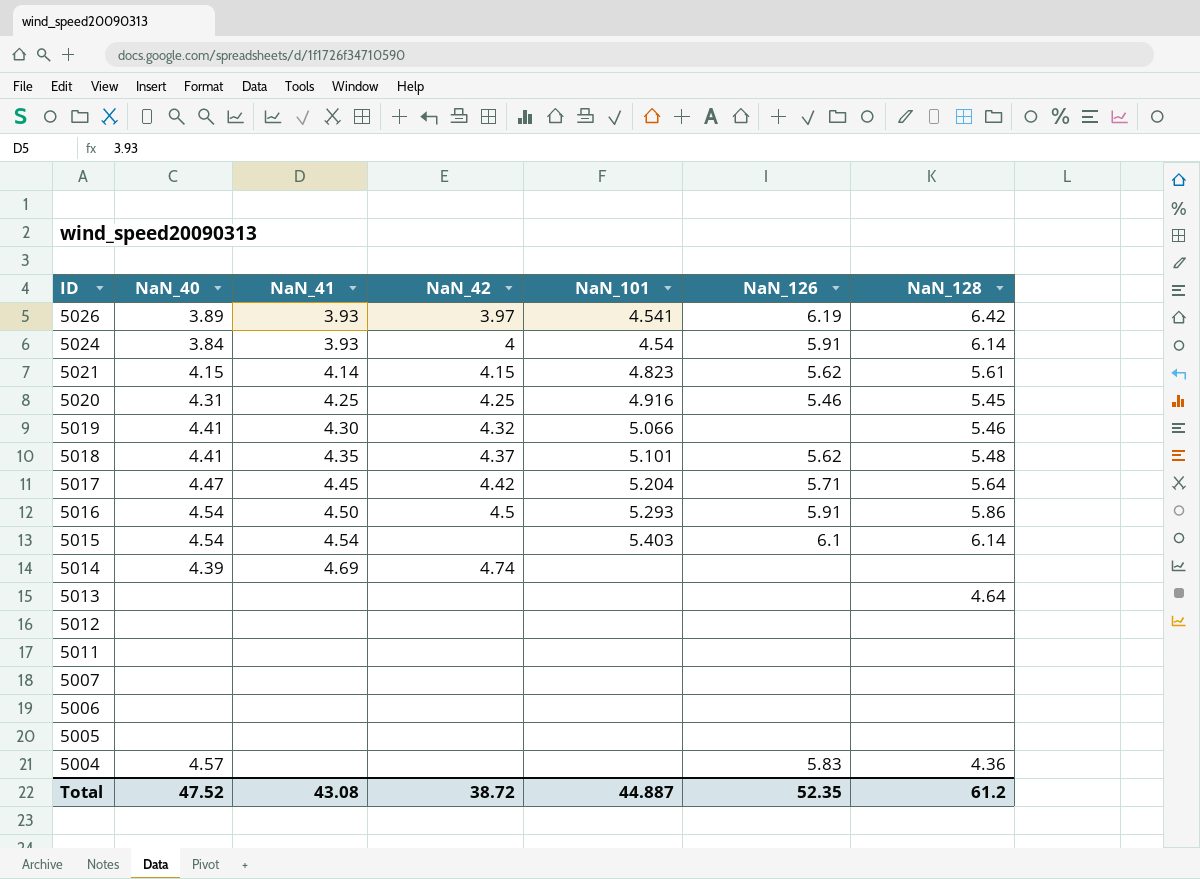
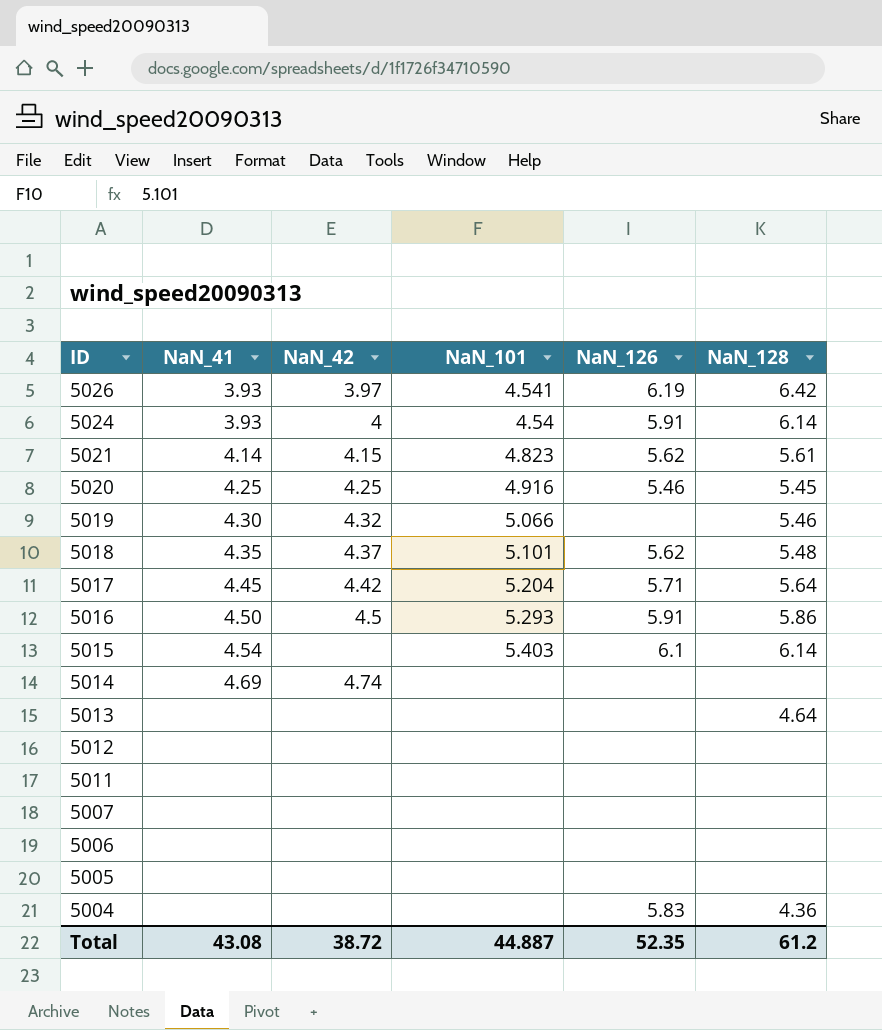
column NaN_40 | position: 2 -> none

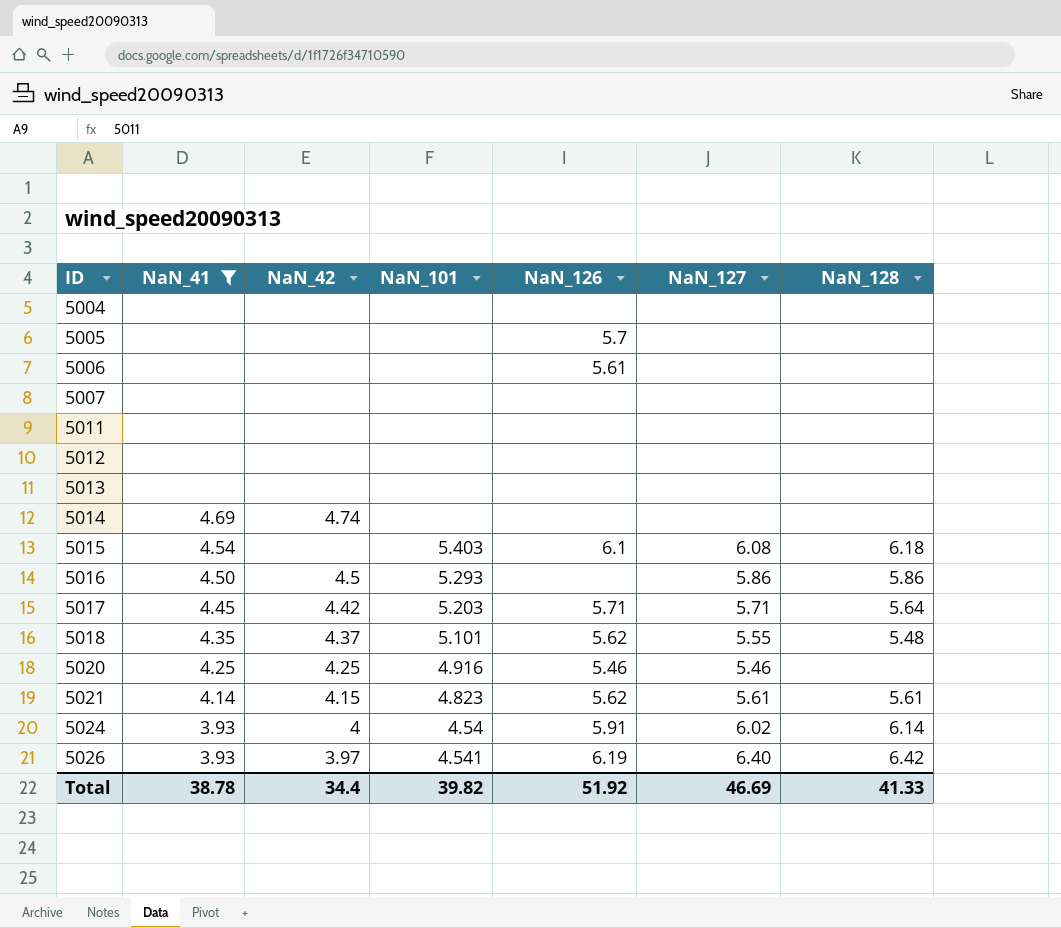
filter: none -> NaN_41 != 4.30
row order: ID descending -> ID ascending
column NaN_127 | position: none -> 6
5004 | NaN_126: 5.83 -> none
5004 | NaN_128: 4.36 -> none
5005 | NaN_126: none -> 5.7
5006 | NaN_126: none -> 5.61
5013 | NaN_128: 4.64 -> none
5015 | NaN_128: 6.14 -> 6.18
5016 | NaN_126: 5.91 -> none
5017 | NaN_101: 5.204 -> 5.203
5020 | NaN_128: 5.45 -> none
Total | NaN_41: 43.08 -> 38.78
Total | NaN_42: 38.72 -> 34.4
Total | NaN_101: 44.887 -> 39.82
Total | NaN_126: 52.35 -> 51.92
Total | NaN_128: 61.2 -> 41.33

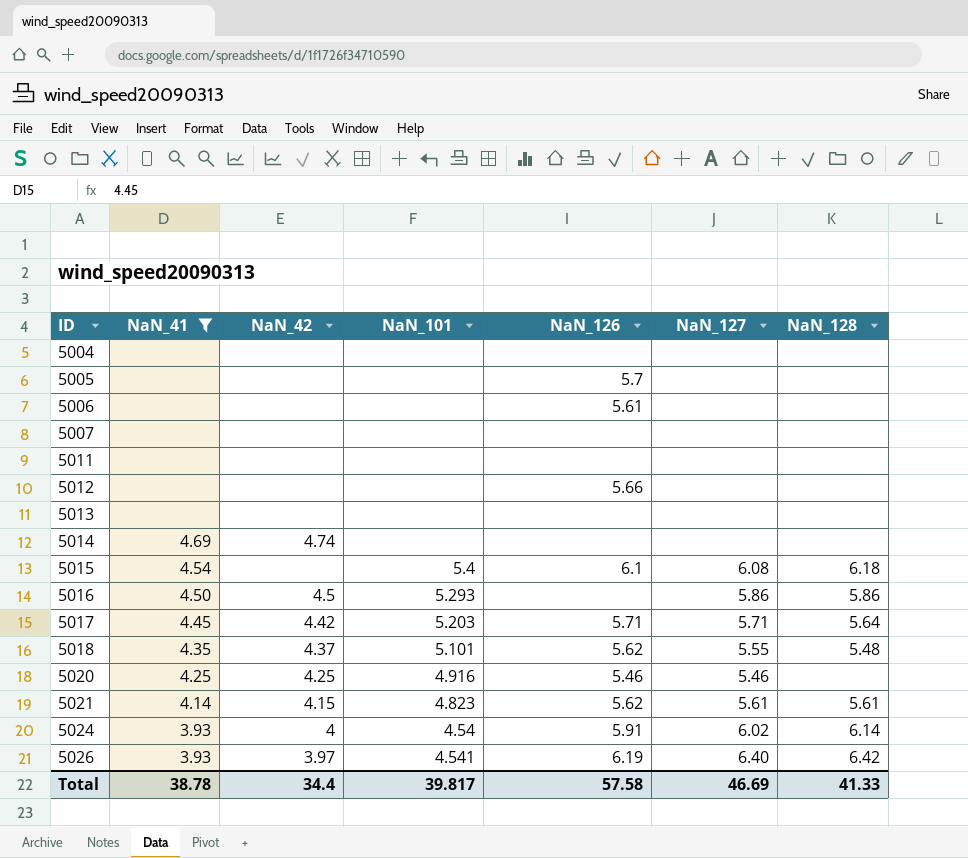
5012 | NaN_126: none -> 5.66
5015 | NaN_101: 5.403 -> 5.4
Total | NaN_101: 39.82 -> 39.817
Total | NaN_126: 51.92 -> 57.58

